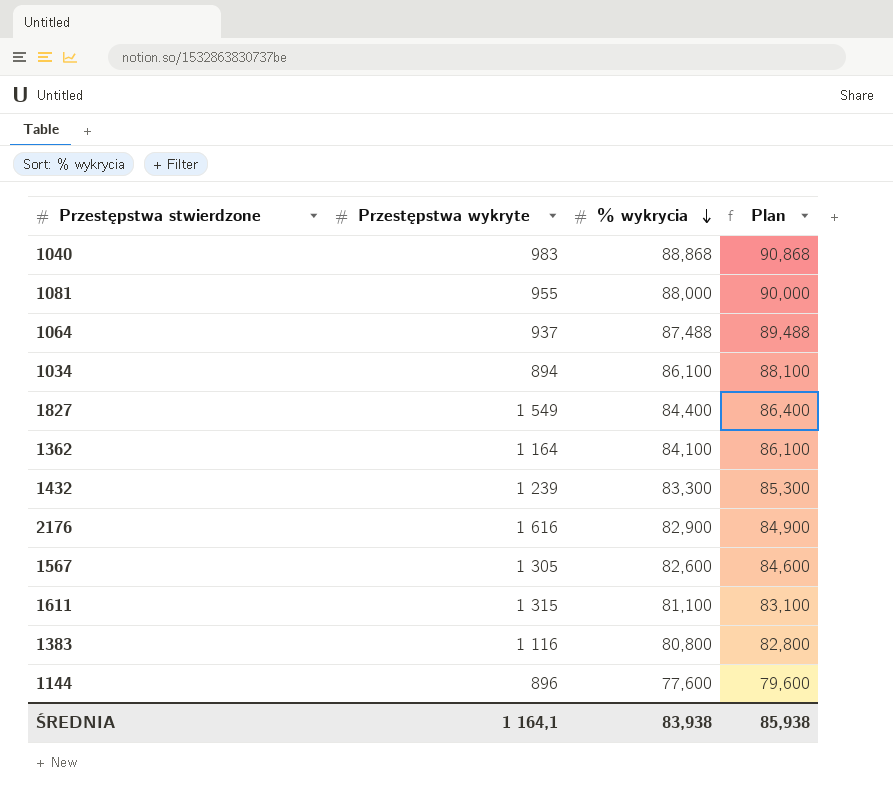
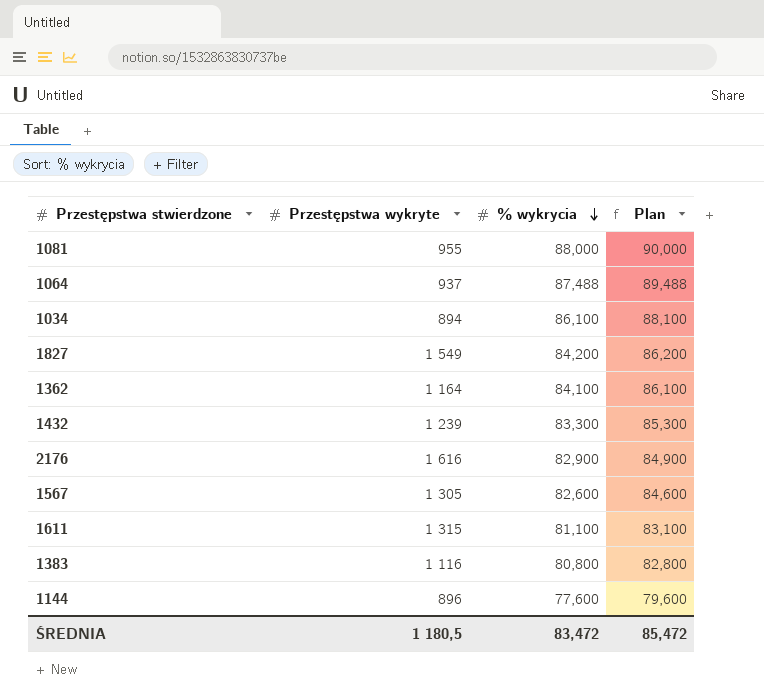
row 1040: 983 | 88,868 | 90,868 -> none
1827 | % wykrycia: 84,400 -> 84,200
1827 | Plan: 86,400 -> 86,200
ŚREDNIA | Przestępstwa wykryte: 1 164,1 -> 1 180,5
ŚREDNIA | % wykrycia: 83,938 -> 83,472
ŚREDNIA | Plan: 85,938 -> 85,472

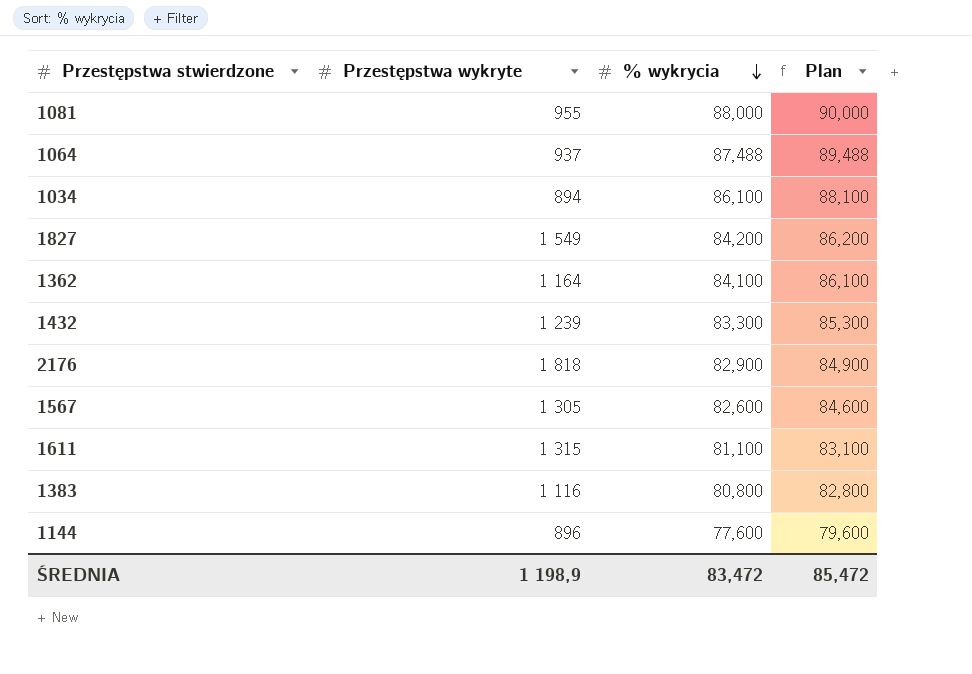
2176 | Przestępstwa wykryte: 1 616 -> 1 818
ŚREDNIA | Przestępstwa wykryte: 1 180,5 -> 1 198,9

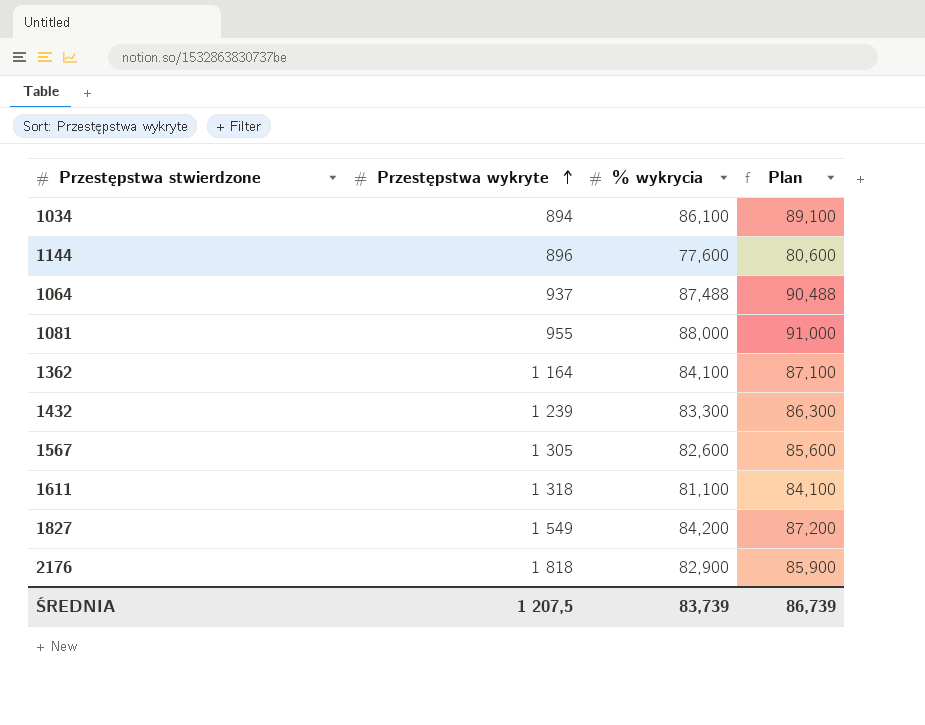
row order: % wykrycia descending -> Przestępstwa wykryte ascending
column Plan | formula: [% wykrycia] + 2 -> [% wykrycia] + 3
row 1383: 1 116 | 80,800 | 82,800 -> none
1611 | Przestępstwa wykryte: 1 315 -> 1 318
ŚREDNIA | Przestępstwa wykryte: 1 198,9 -> 1 207,5
ŚREDNIA | % wykrycia: 83,472 -> 83,739
ŚREDNIA | Plan: 85,472 -> 86,739

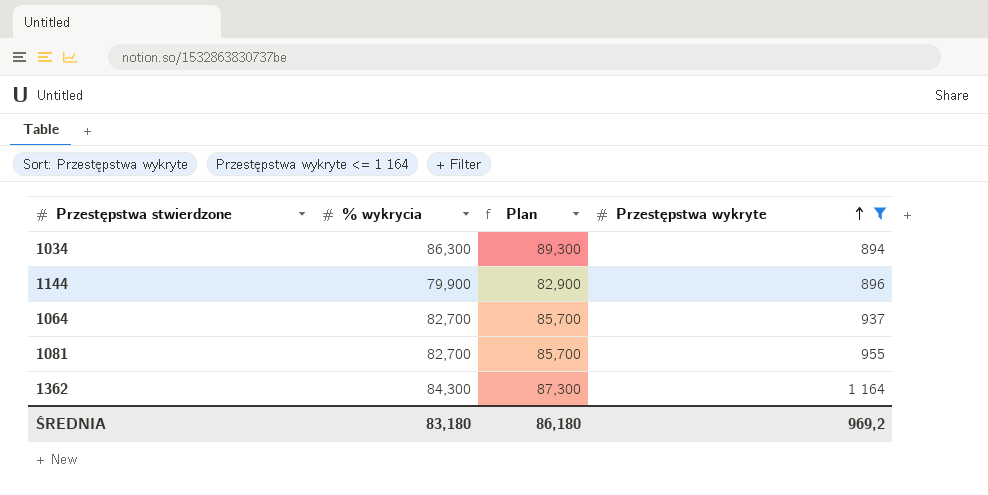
filter: none -> Przestępstwa wykryte <= 1 164
column Przestępstwa wykryte | position: 2 -> 4
1034 | % wykrycia: 86,100 -> 86,300
1034 | Plan: 89,100 -> 89,300
1144 | % wykrycia: 77,600 -> 79,900
1144 | Plan: 80,600 -> 82,900
1064 | % wykrycia: 87,488 -> 82,700
1064 | Plan: 90,488 -> 85,700
1081 | % wykrycia: 88,000 -> 82,700
1081 | Plan: 91,000 -> 85,700
1362 | % wykrycia: 84,100 -> 84,300
1362 | Plan: 87,100 -> 87,300
ŚREDNIA | % wykrycia: 83,739 -> 83,180
ŚREDNIA | Plan: 86,739 -> 86,180
ŚREDNIA | Przestępstwa wykryte: 1 207,5 -> 969,2

